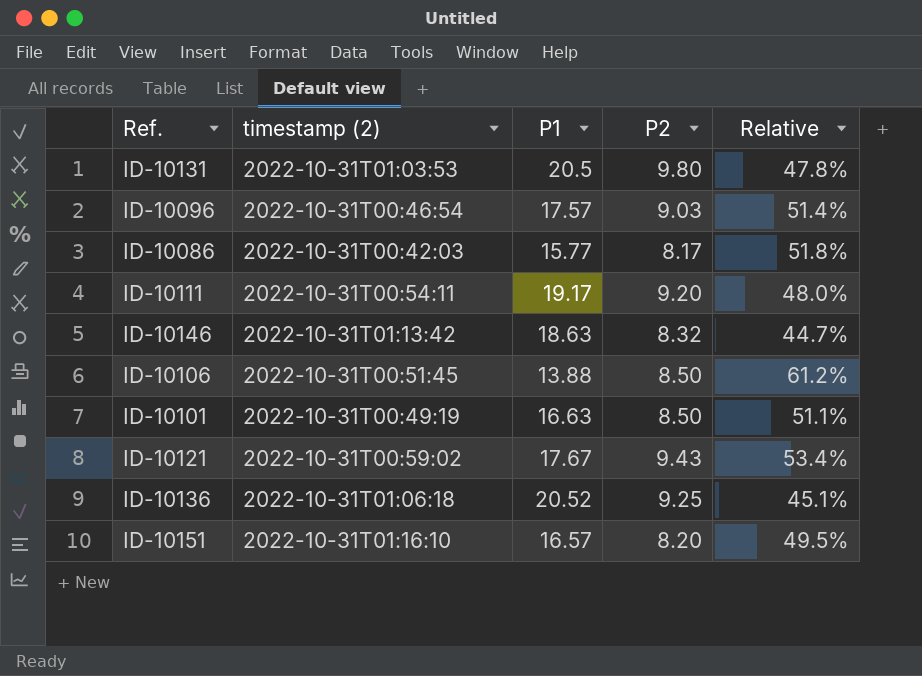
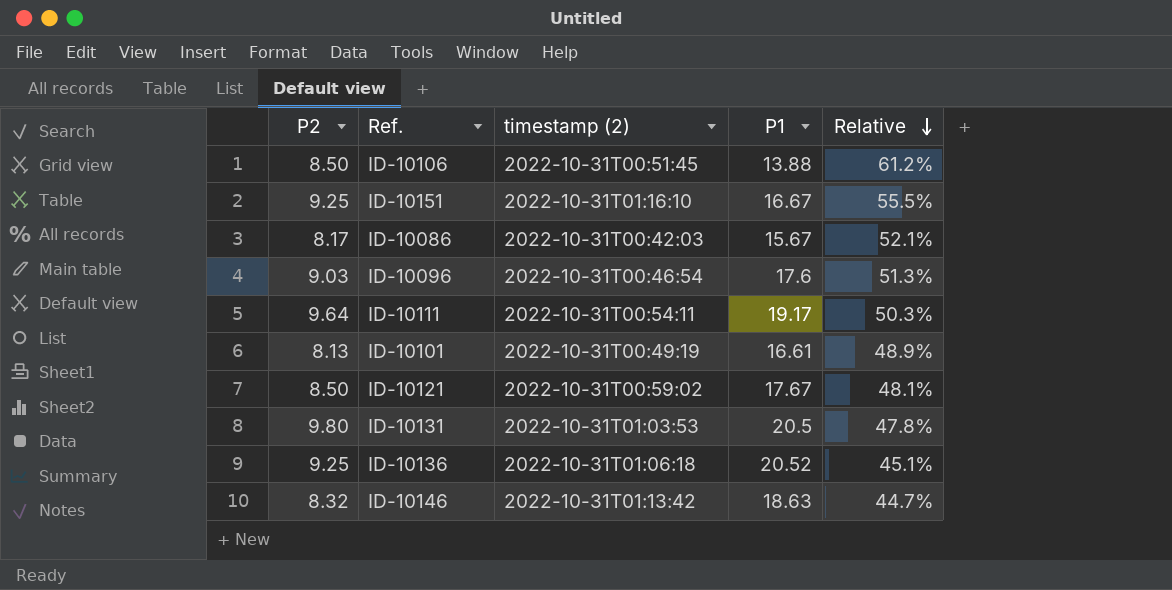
row order: none -> Relative descending
column P2 | position: 4 -> 1
ID-10151 | P2: 8.20 -> 9.25
ID-10151 | P1: 16.57 -> 16.67
ID-10151 | Relative: 49.5% -> 55.5%
ID-10086 | P1: 15.77 -> 15.67
ID-10086 | Relative: 51.8% -> 52.1%
ID-10096 | P1: 17.57 -> 17.6
ID-10096 | Relative: 51.4% -> 51.3%
ID-10111 | P2: 9.20 -> 9.64
ID-10111 | Relative: 48.0% -> 50.3%
ID-10101 | P2: 8.50 -> 8.13
ID-10101 | P1: 16.63 -> 16.61
ID-10101 | Relative: 51.1% -> 48.9%
ID-10121 | P2: 9.43 -> 8.50
ID-10121 | Relative: 53.4% -> 48.1%

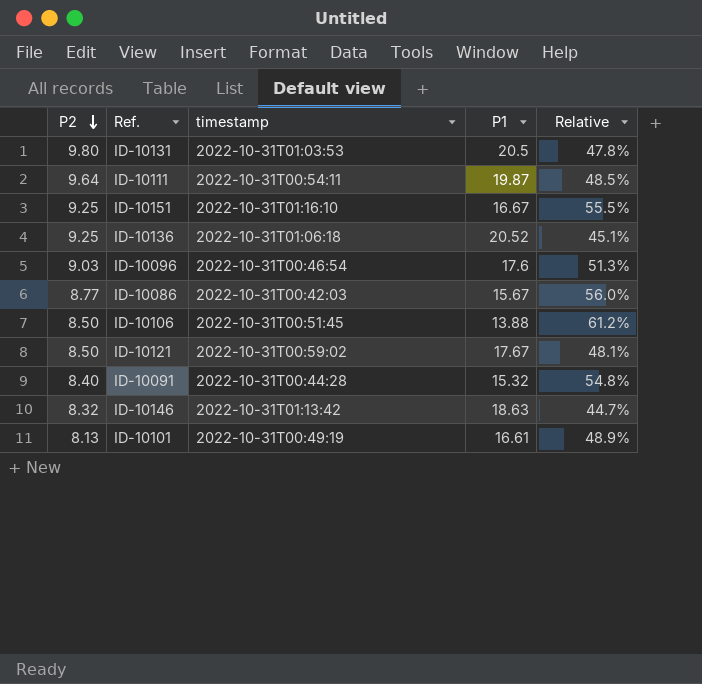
row order: Relative descending -> P2 descending
column name: timestamp (2) -> timestamp
ID-10111 | P1: 19.17 -> 19.87
ID-10111 | Relative: 50.3% -> 48.5%
ID-10086 | P2: 8.17 -> 8.77
ID-10086 | Relative: 52.1% -> 56.0%
row ID-10091: none -> 8.40 | 2022-10-31T00:44:28 | 15.32 | 54.8%

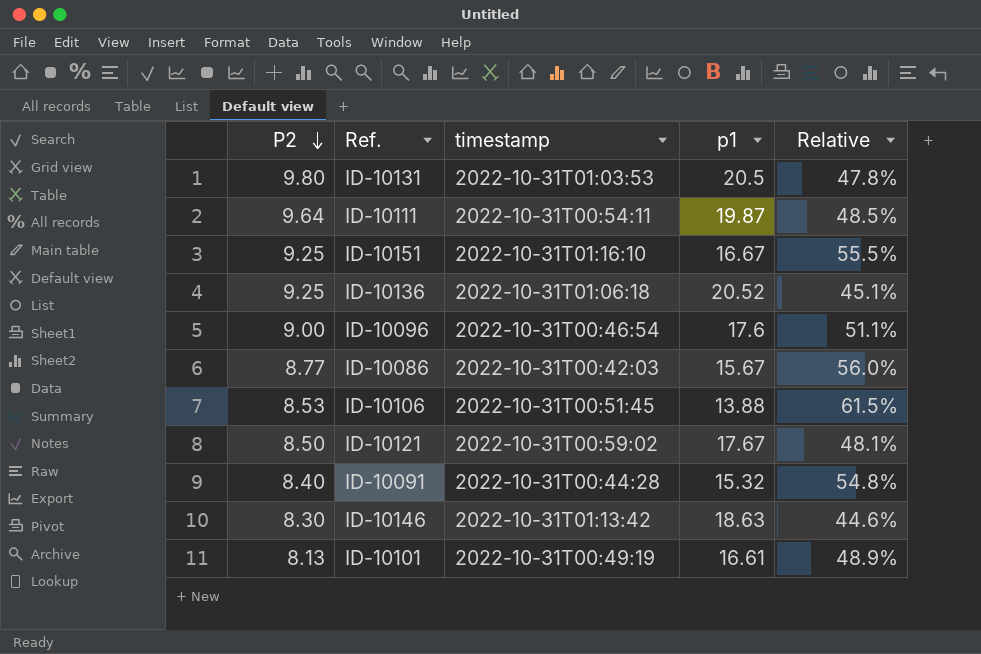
column name: P1 -> p1
ID-10096 | P2: 9.03 -> 9.00
ID-10096 | Relative: 51.3% -> 51.1%
ID-10106 | P2: 8.50 -> 8.53
ID-10106 | Relative: 61.2% -> 61.5%
ID-10146 | P2: 8.32 -> 8.30
ID-10146 | Relative: 44.7% -> 44.6%

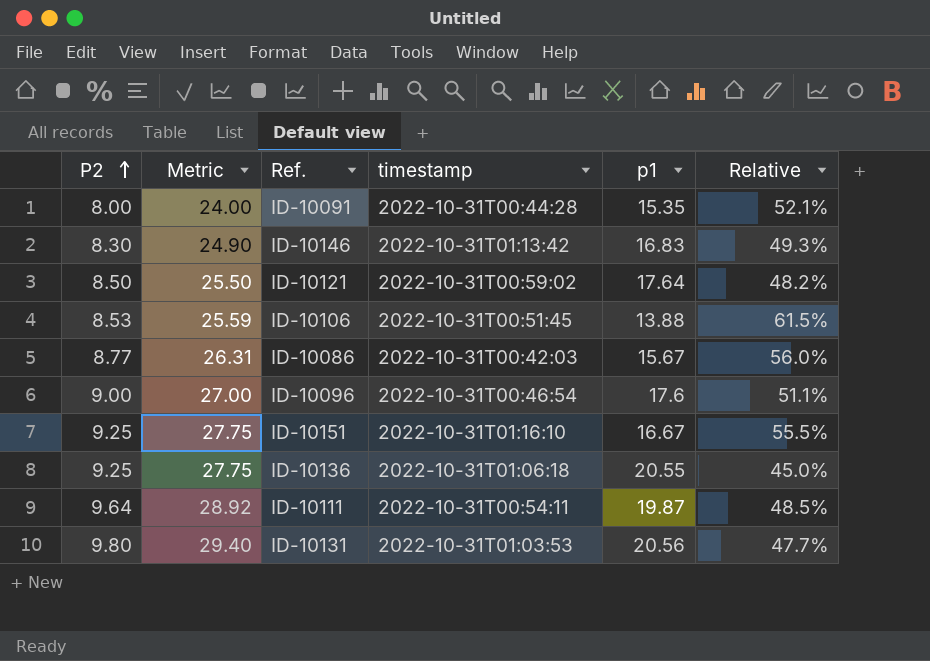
row order: P2 descending -> P2 ascending
column Metric | formula: none -> [P2] * 3
row ID-10101: 8.13 | 2022-10-31T00:49:19 | 16.61 | 48.9% -> none
ID-10091 | P2: 8.40 -> 8.00
ID-10091 | p1: 15.32 -> 15.35
ID-10091 | Relative: 54.8% -> 52.1%
ID-10146 | p1: 18.63 -> 16.83
ID-10146 | Relative: 44.6% -> 49.3%
ID-10121 | p1: 17.67 -> 17.64
ID-10121 | Relative: 48.1% -> 48.2%
ID-10136 | p1: 20.52 -> 20.55
ID-10136 | Relative: 45.1% -> 45.0%
ID-10131 | p1: 20.5 -> 20.56
ID-10131 | Relative: 47.8% -> 47.7%

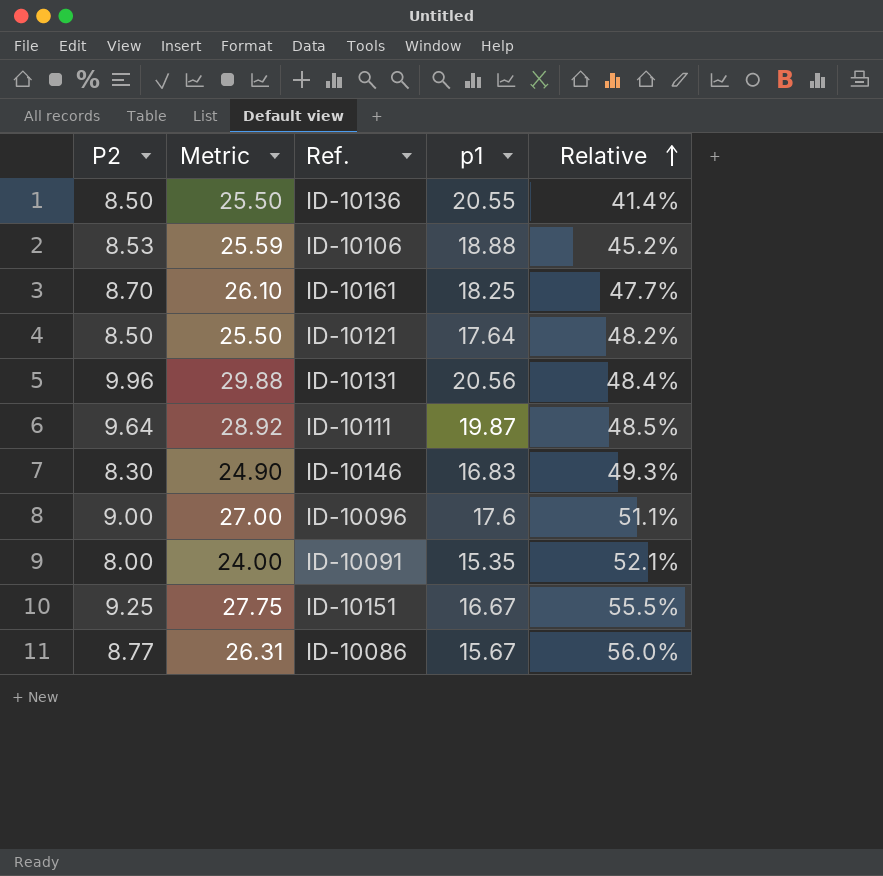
row order: P2 ascending -> Relative ascending
column timestamp | position: 4 -> none
ID-10136 | P2: 9.25 -> 8.50
ID-10136 | Metric: 27.75 -> 25.50
ID-10136 | Relative: 45.0% -> 41.4%
ID-10106 | p1: 13.88 -> 18.88
ID-10106 | Relative: 61.5% -> 45.2%
row ID-10161: none -> 8.70 | 26.10 | 18.25 | 47.7%
ID-10131 | P2: 9.80 -> 9.96
ID-10131 | Metric: 29.40 -> 29.88
ID-10131 | Relative: 47.7% -> 48.4%

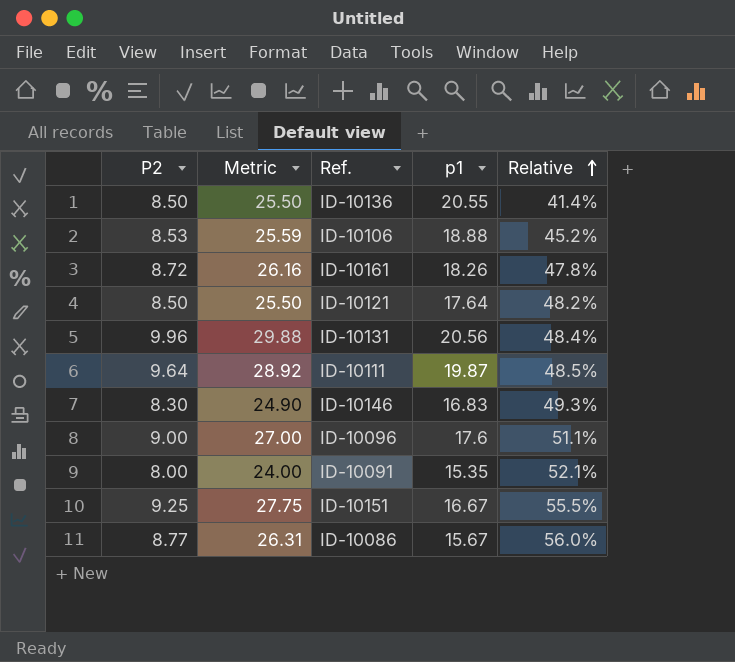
ID-10161 | P2: 8.70 -> 8.72
ID-10161 | Metric: 26.10 -> 26.16
ID-10161 | p1: 18.25 -> 18.26
ID-10161 | Relative: 47.7% -> 47.8%

